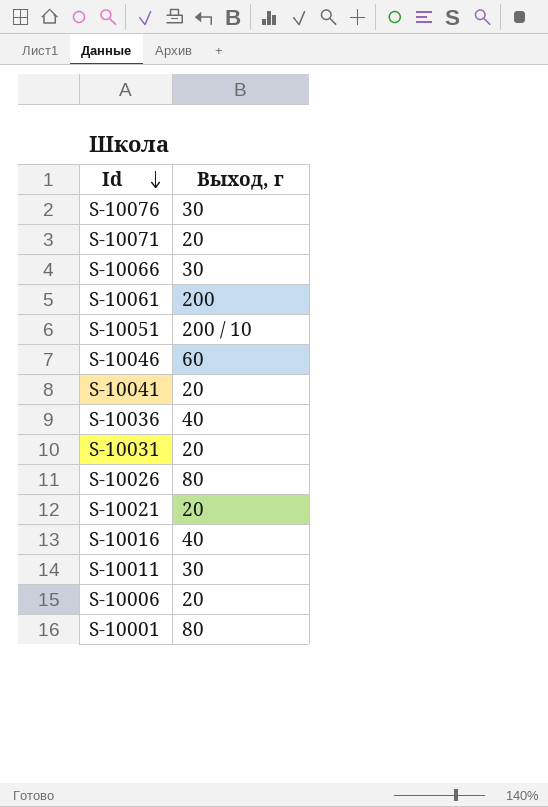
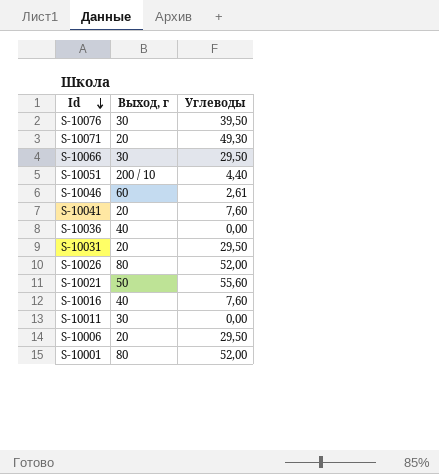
column Углеводы | position: none -> 3
row S-10061: 200 -> none
S-10021 | Выход, г: 20 -> 50

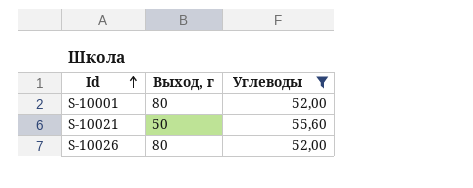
filter: none -> Углеводы >= 52,00
row order: Id descending -> Id ascending

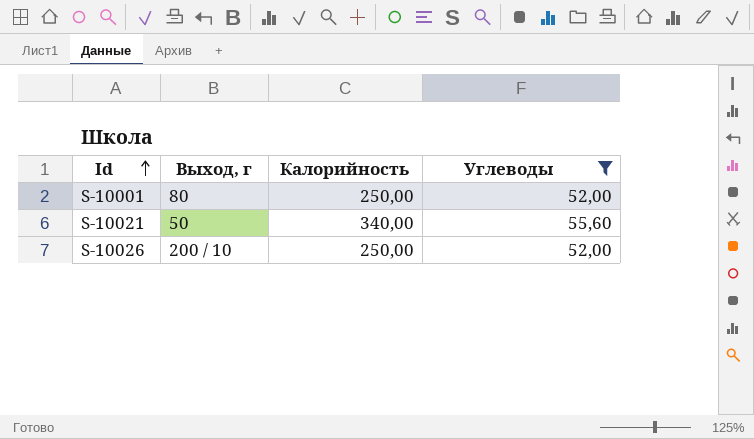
column Калорийность | position: none -> 3
S-10026 | Выход, г: 80 -> 200 / 10

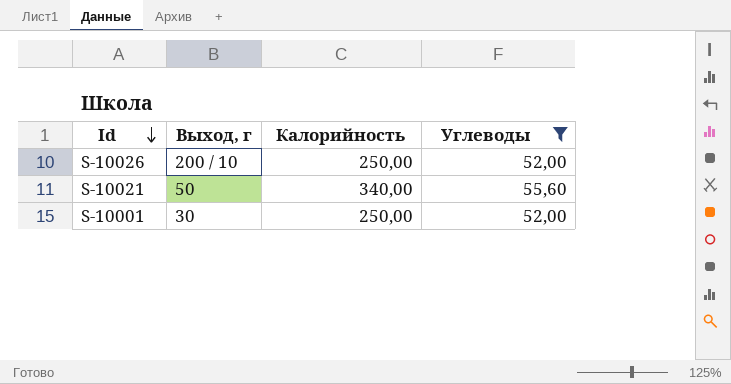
row order: Id ascending -> Id descending
S-10001 | Выход, г: 80 -> 30

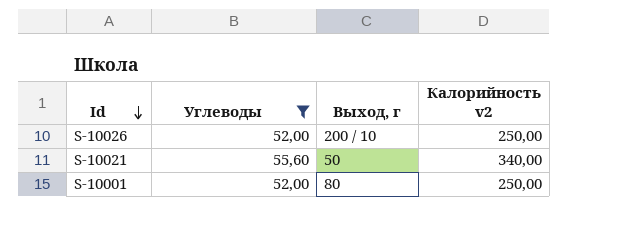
column Углеводы | position: 4 -> 2
column name: Калорийность -> Калорийность v2
S-10001 | Выход, г: 30 -> 80

